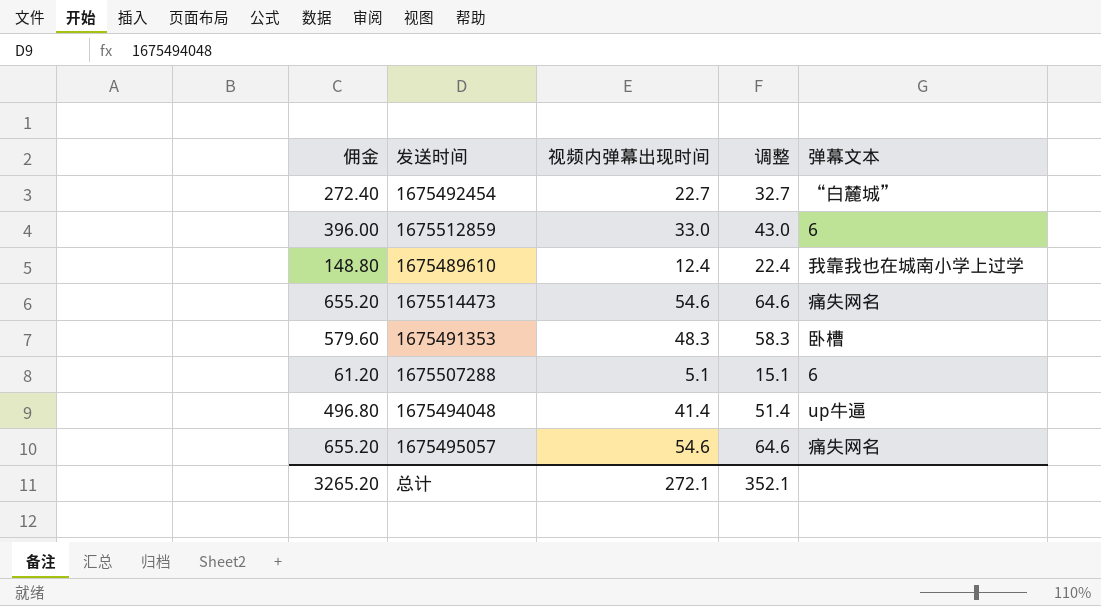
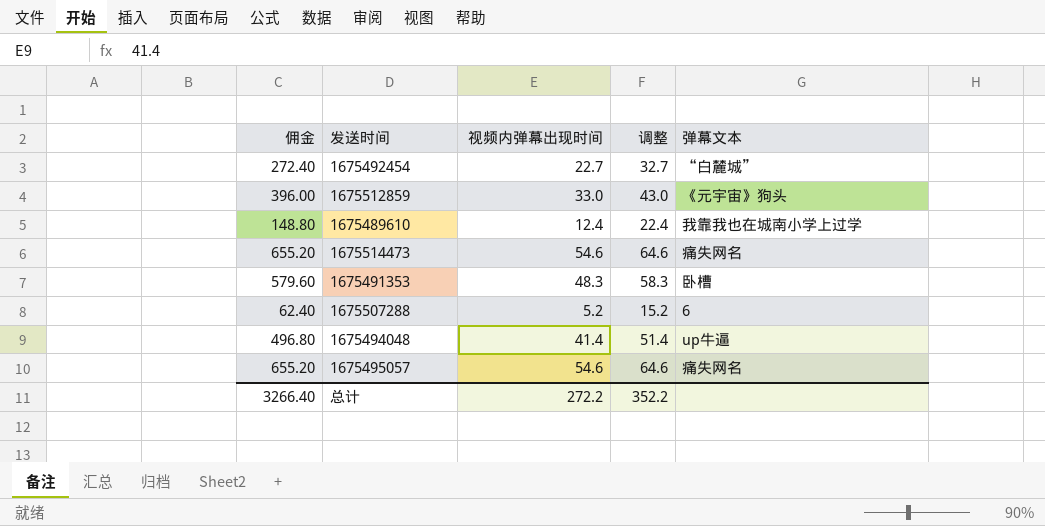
1675512859 | 弹幕文本: 6 -> 《元宇宙》狗头
1675507288 | 佣金: 61.20 -> 62.40
1675507288 | 视频内弹幕出现时间: 5.1 -> 5.2
1675507288 | 调整: 15.1 -> 15.2
总计 | 佣金: 3265.20 -> 3266.40
总计 | 视频内弹幕出现时间: 272.1 -> 272.2
总计 | 调整: 352.1 -> 352.2

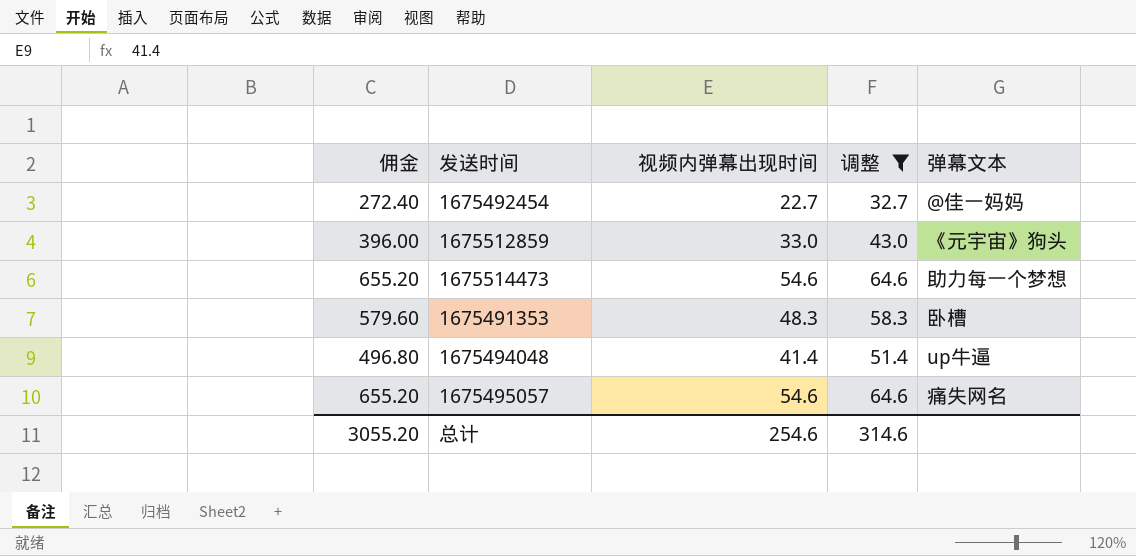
filter: none -> 调整 >= 32.7
1675492454 | 弹幕文本: “白麓城” -> @佳一妈妈
1675514473 | 弹幕文本: 痛失网名 -> 助力每一个梦想
总计 | 佣金: 3266.40 -> 3055.20
总计 | 视频内弹幕出现时间: 272.2 -> 254.6
总计 | 调整: 352.2 -> 314.6

